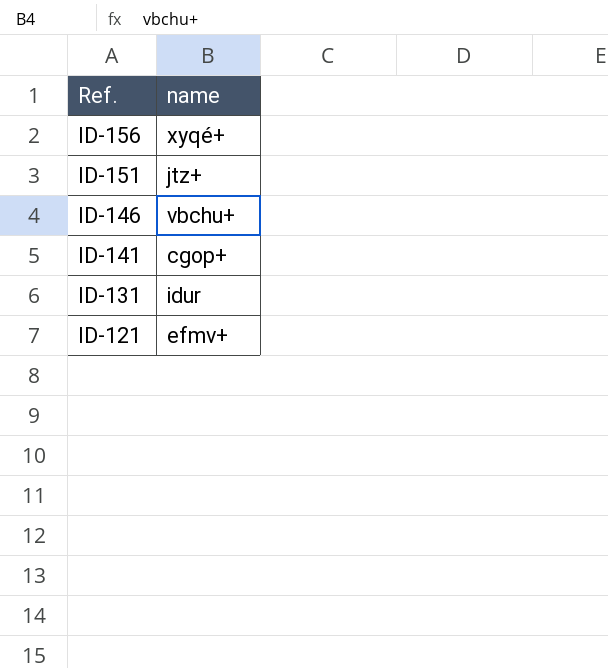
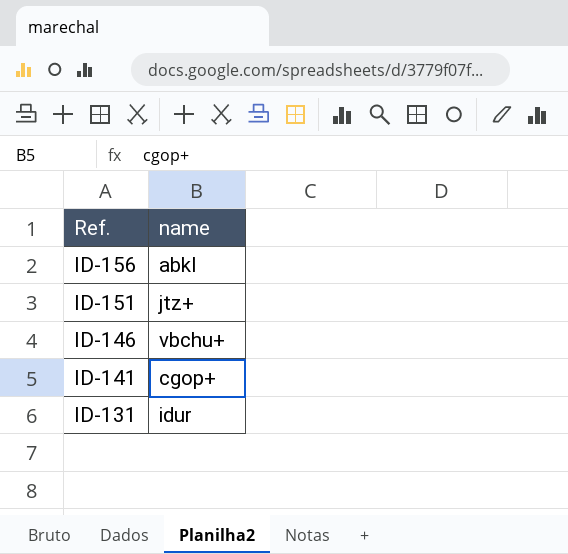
row ID-121: efmv+ -> none
ID-156 | name: xyqé+ -> abkl

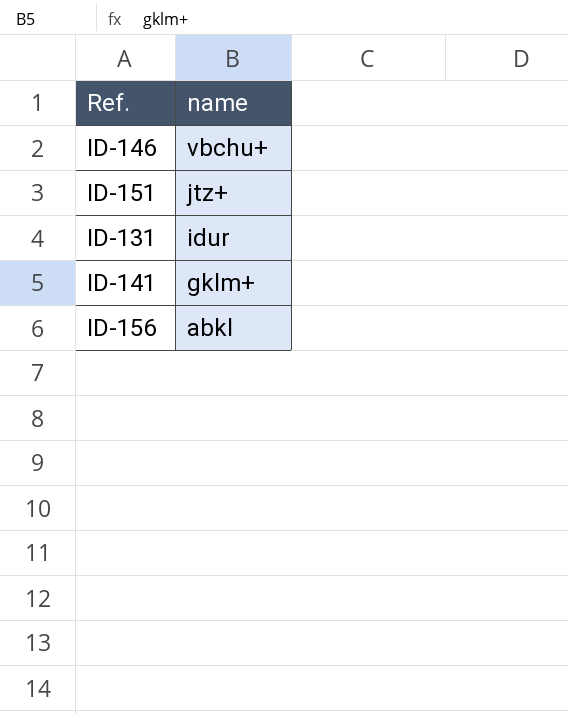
row order: Ref. descending -> name descending
ID-141 | name: cgop+ -> gklm+

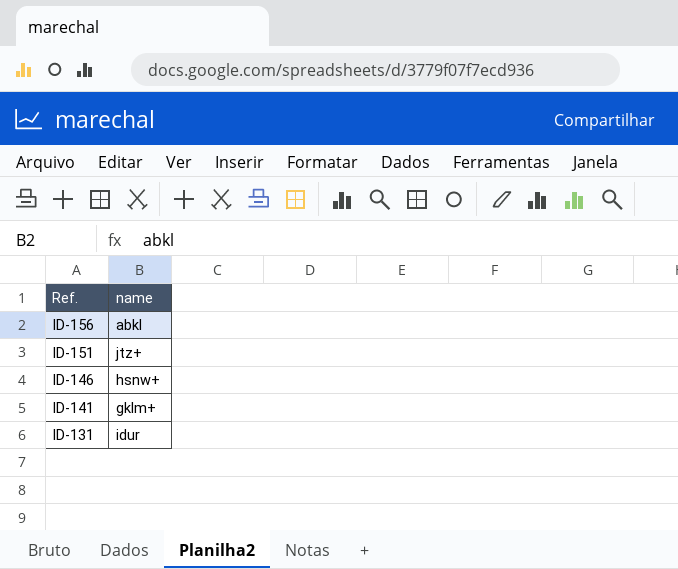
row order: name descending -> Ref. descending
ID-146 | name: vbchu+ -> hsnw+

